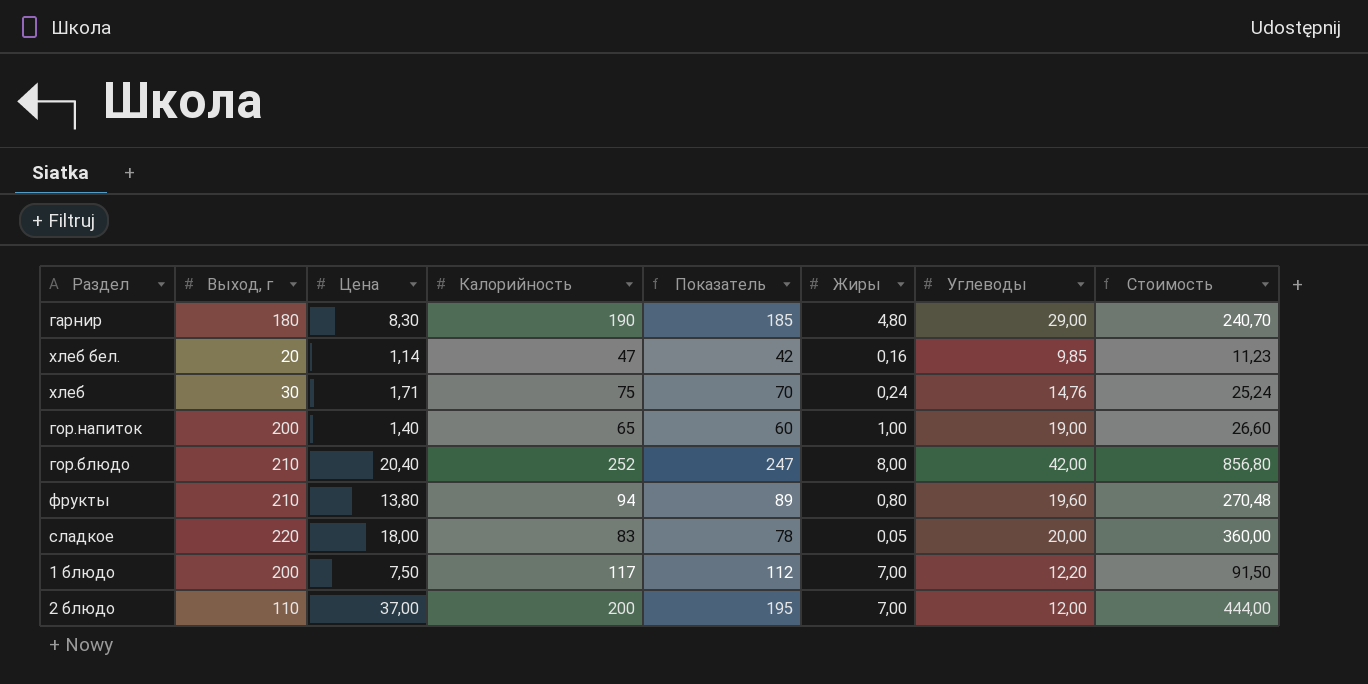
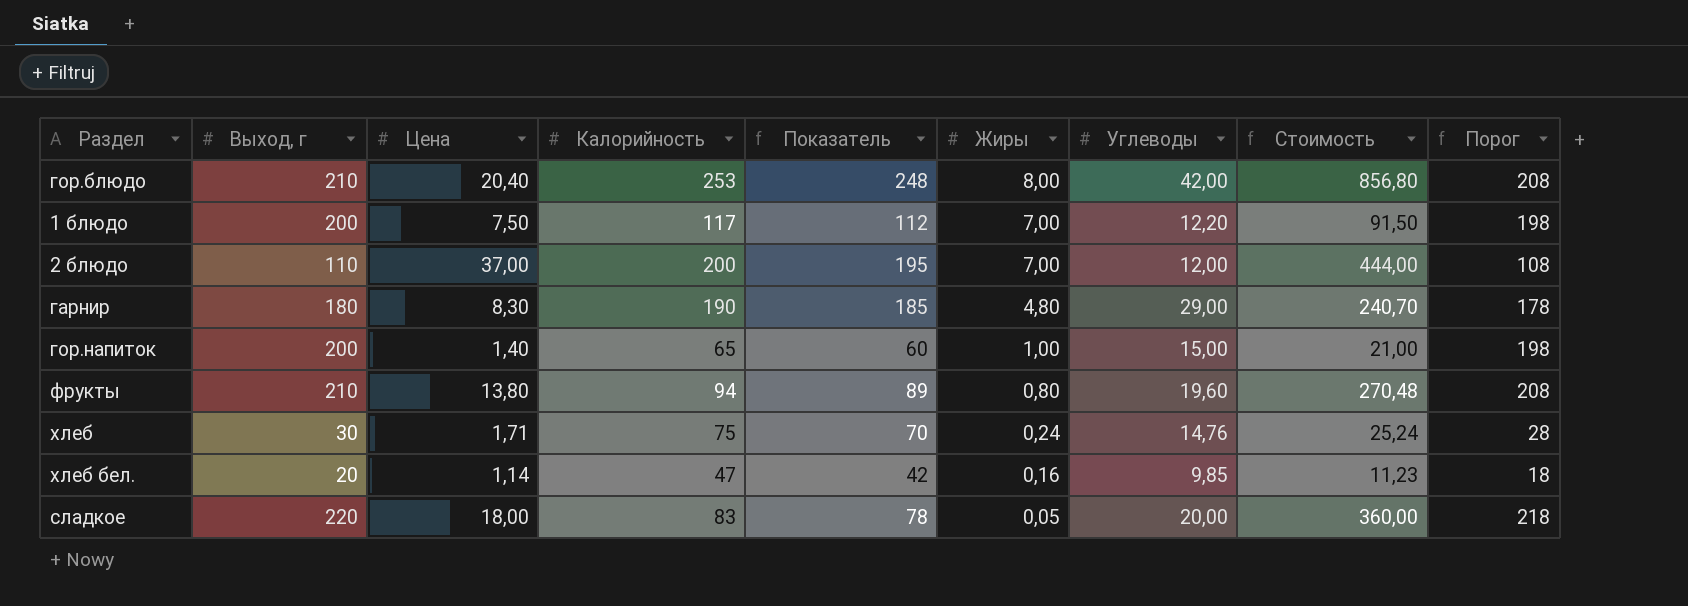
row order: none -> Жиры descending
column Порог | formula: none -> [Выход, г] - 2
гор.блюдо | Калорийность: 252 -> 253
гор.блюдо | Показатель: 247 -> 248
гор.напиток | Углеводы: 19,00 -> 15,00
гор.напиток | Стоимость: 26,60 -> 21,00

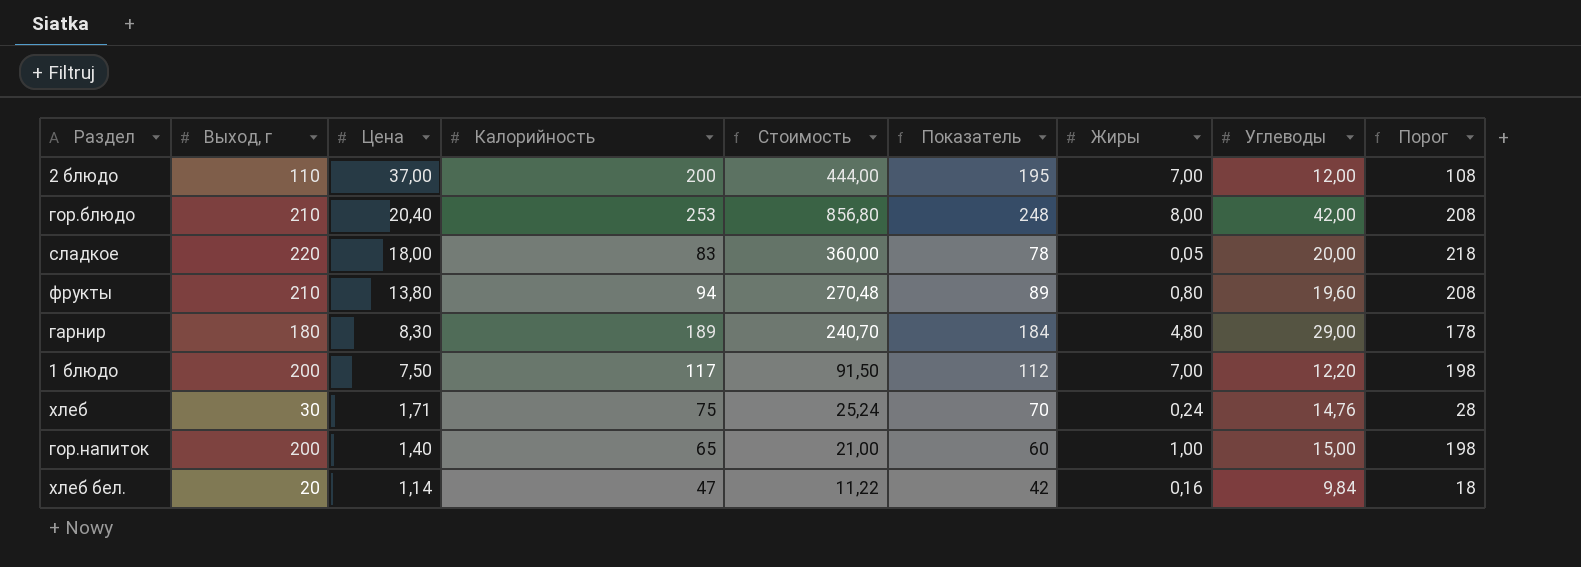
row order: Жиры descending -> Цена descending
column Стоимость | position: 8 -> 5
гарнир | Калорийность: 190 -> 189
гарнир | Показатель: 185 -> 184
хлеб бел. | Стоимость: 11,23 -> 11,22
хлеб бел. | Углеводы: 9,85 -> 9,84

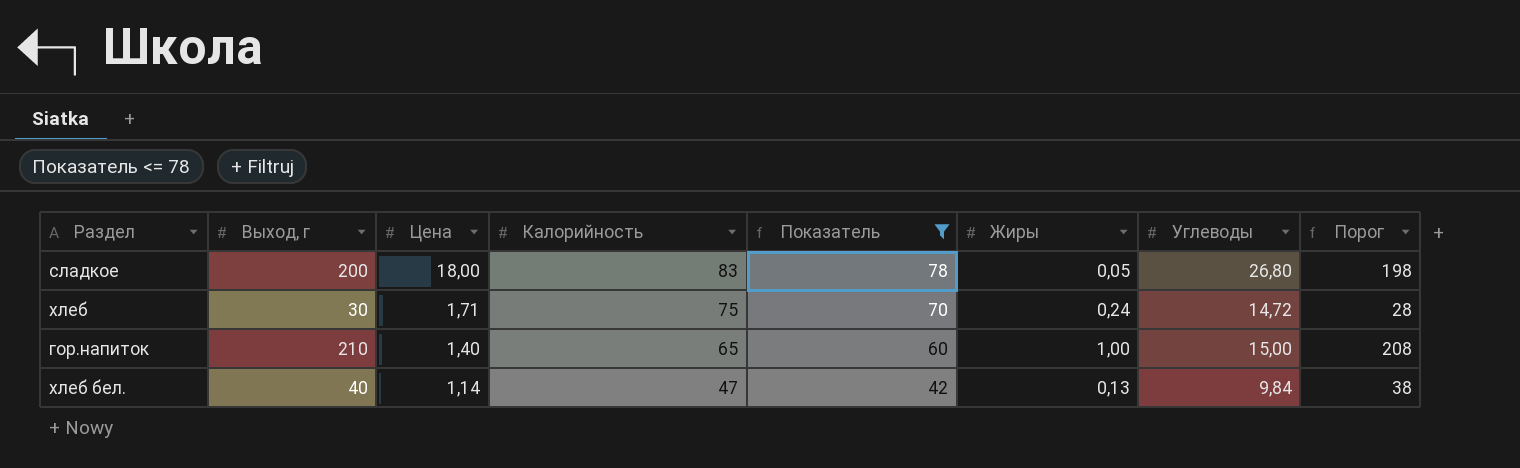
filter: none -> Показатель <= 78
column Стоимость | formula: [Цена] * [Углеводы] -> none
сладкое | Выход, г: 220 -> 200
сладкое | Углеводы: 20,00 -> 26,80
сладкое | Порог: 218 -> 198
хлеб | Углеводы: 14,76 -> 14,72
гор.напиток | Выход, г: 200 -> 210
гор.напиток | Порог: 198 -> 208
хлеб бел. | Выход, г: 20 -> 40
хлеб бел. | Жиры: 0,16 -> 0,13
хлеб бел. | Порог: 18 -> 38

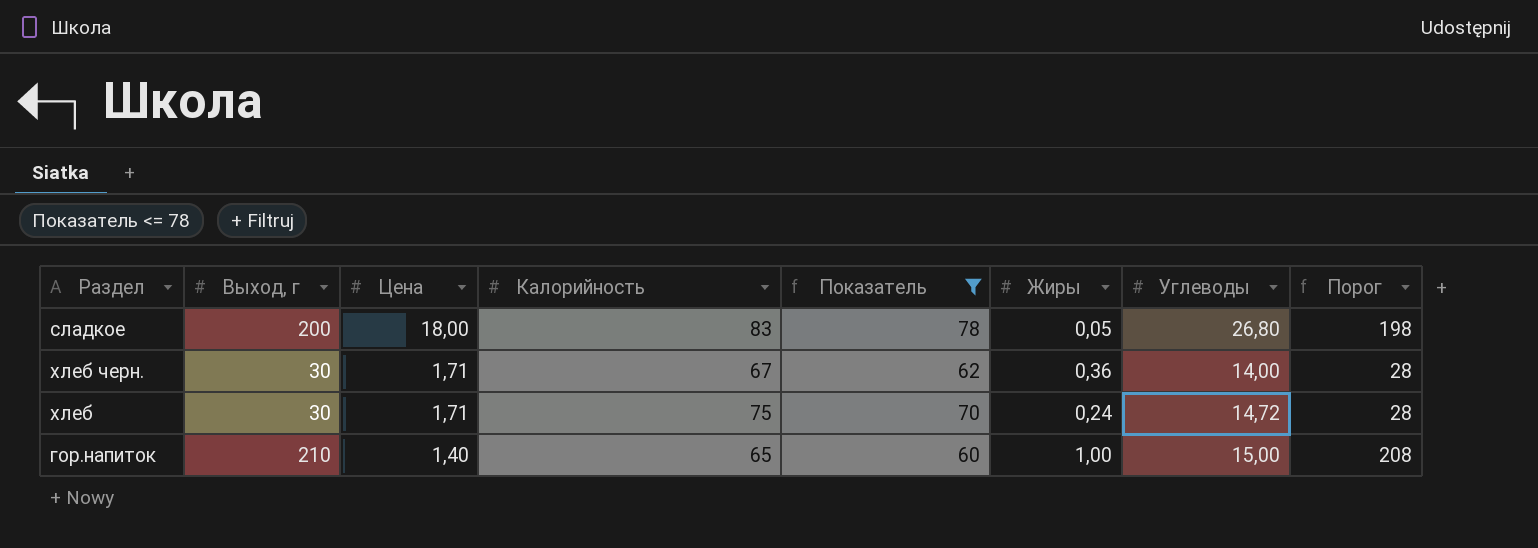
row хлеб бел.: 40 | 1,14 | 47 | 42 | 0,13 | 9,84 | 38 -> none
row хлеб черн.: none -> 30 | 1,71 | 67 | 62 | 0,36 | 14,00 | 28

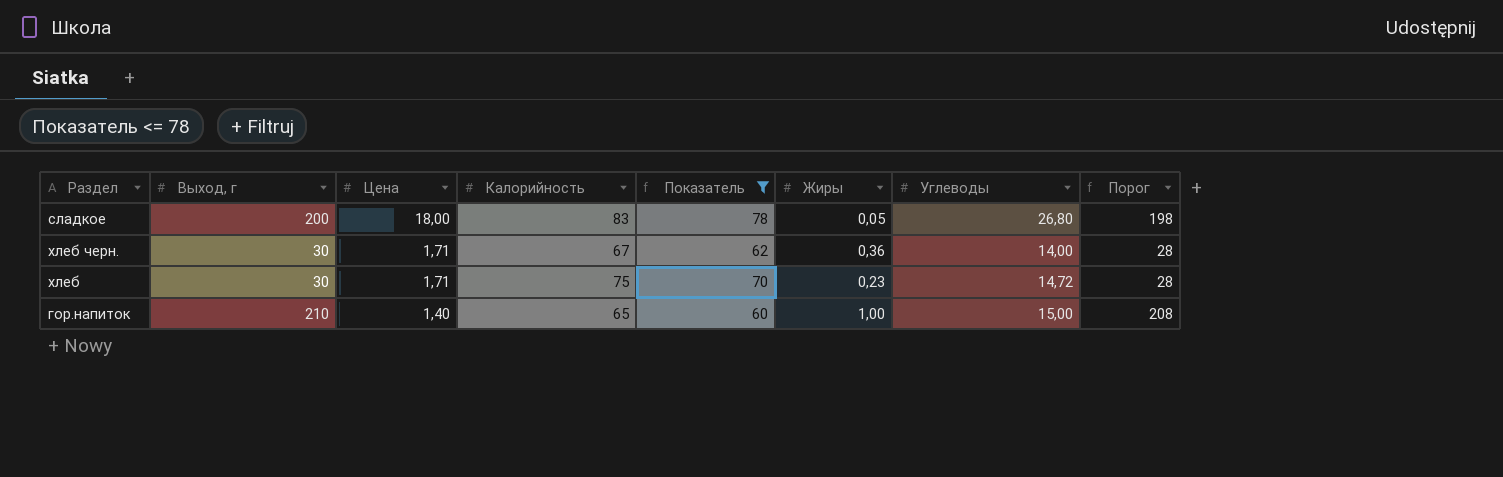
хлеб | Жиры: 0,24 -> 0,23

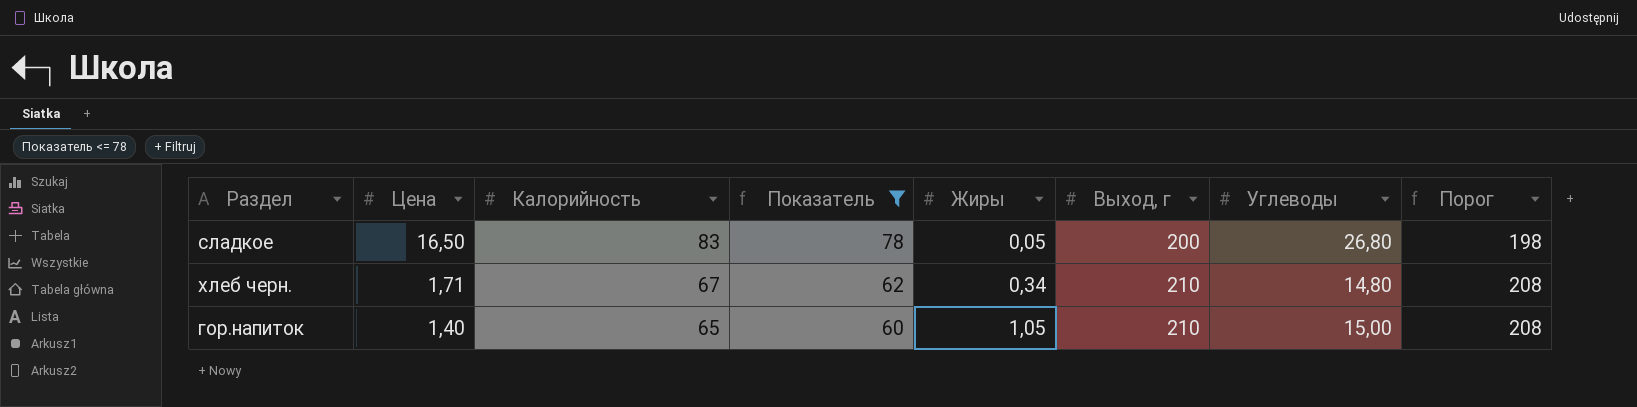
column Выход, г | position: 2 -> 6
row хлеб: 30 | 1,71 | 75 | 70 | 0,23 | 14,72 | 28 -> none
сладкое | Цена: 18,00 -> 16,50
хлеб черн. | Жиры: 0,36 -> 0,34
хлеб черн. | Выход, г: 30 -> 210
хлеб черн. | Углеводы: 14,00 -> 14,80
хлеб черн. | Порог: 28 -> 208
гор.напиток | Жиры: 1,00 -> 1,05

